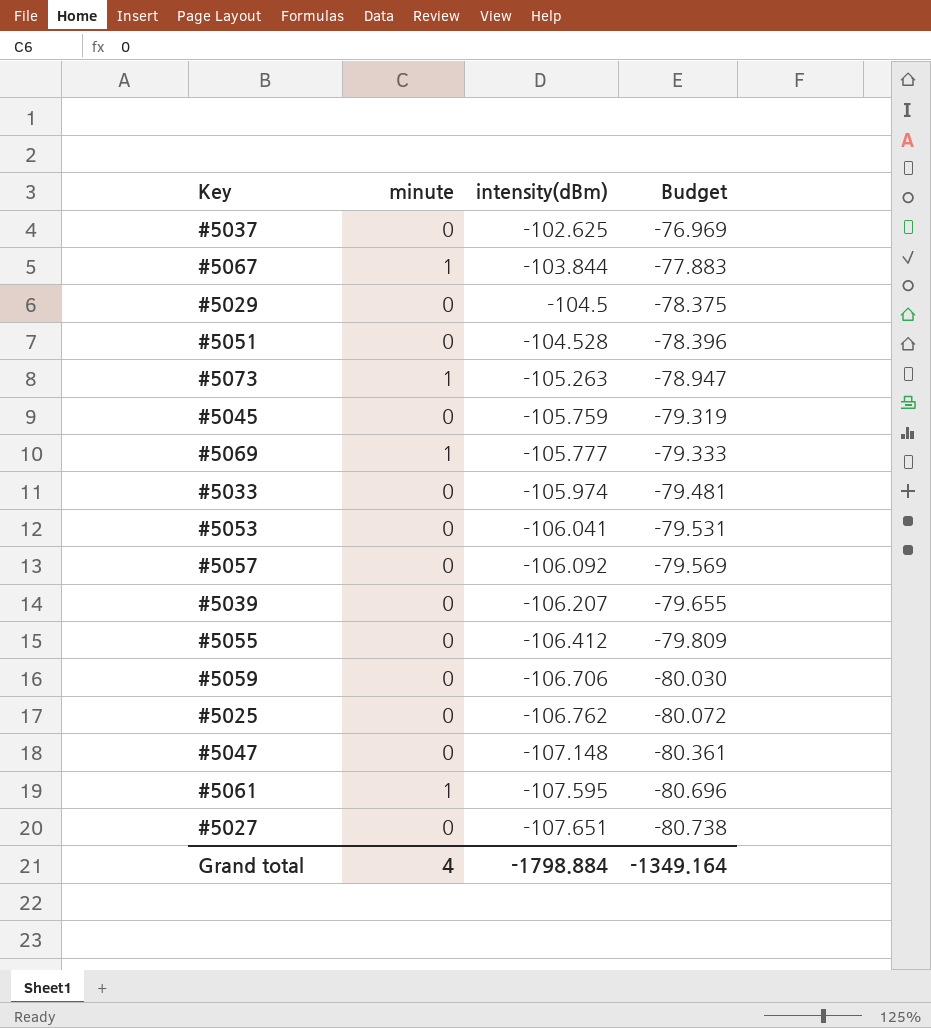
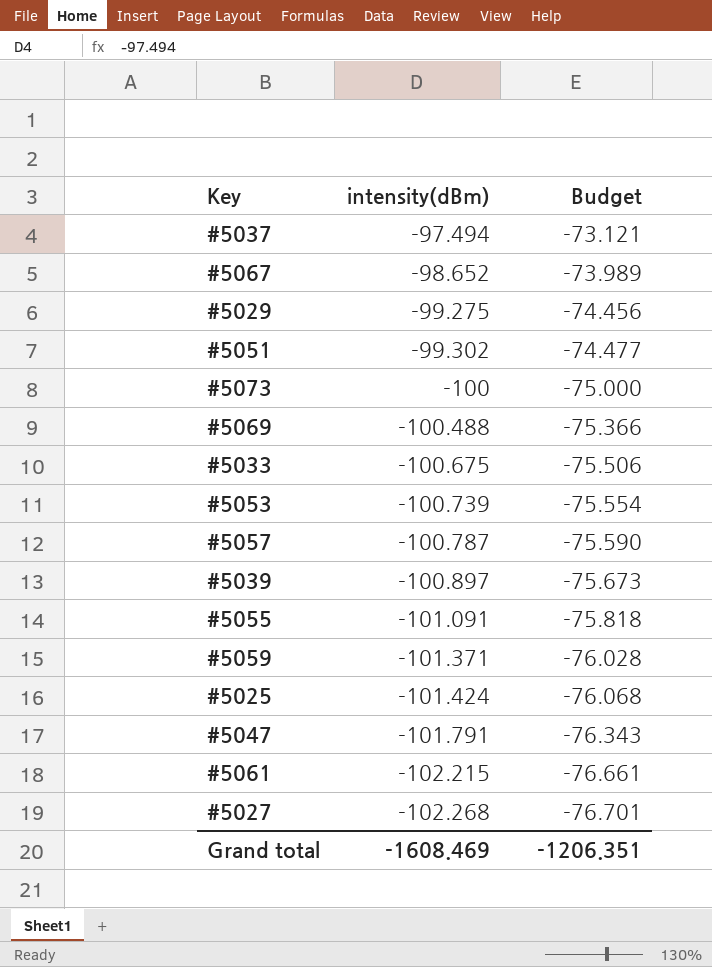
column minute | position: 2 -> none
row #5045: 0 | -105.759 | -79.319 -> none
#5037 | intensity(dBm): -102.625 -> -97.494
#5037 | Budget: -76.969 -> -73.121
#5067 | intensity(dBm): -103.844 -> -98.652
#5067 | Budget: -77.883 -> -73.989
#5029 | intensity(dBm): -104.5 -> -99.275
#5029 | Budget: -78.375 -> -74.456
#5051 | intensity(dBm): -104.528 -> -99.302
#5051 | Budget: -78.396 -> -74.477
#5073 | intensity(dBm): -105.263 -> -100
#5073 | Budget: -78.947 -> -75.000
#5069 | intensity(dBm): -105.777 -> -100.488
#5069 | Budget: -79.333 -> -75.366
#5033 | intensity(dBm): -105.974 -> -100.675
#5033 | Budget: -79.481 -> -75.506
#5053 | intensity(dBm): -106.041 -> -100.739
#5053 | Budget: -79.531 -> -75.554
#5057 | intensity(dBm): -106.092 -> -100.787
#5057 | Budget: -79.569 -> -75.590
#5039 | intensity(dBm): -106.207 -> -100.897
#5039 | Budget: -79.655 -> -75.673
#5055 | intensity(dBm): -106.412 -> -101.091
#5055 | Budget: -79.809 -> -75.818
#5059 | intensity(dBm): -106.706 -> -101.371
#5059 | Budget: -80.030 -> -76.028
#5025 | intensity(dBm): -106.762 -> -101.424
#5025 | Budget: -80.072 -> -76.068
#5047 | intensity(dBm): -107.148 -> -101.791
#5047 | Budget: -80.361 -> -76.343
#5061 | intensity(dBm): -107.595 -> -102.215
#5061 | Budget: -80.696 -> -76.661
#5027 | intensity(dBm): -107.651 -> -102.268
#5027 | Budget: -80.738 -> -76.701
Grand total | intensity(dBm): -1798.884 -> -1608.469
Grand total | Budget: -1349.164 -> -1206.351

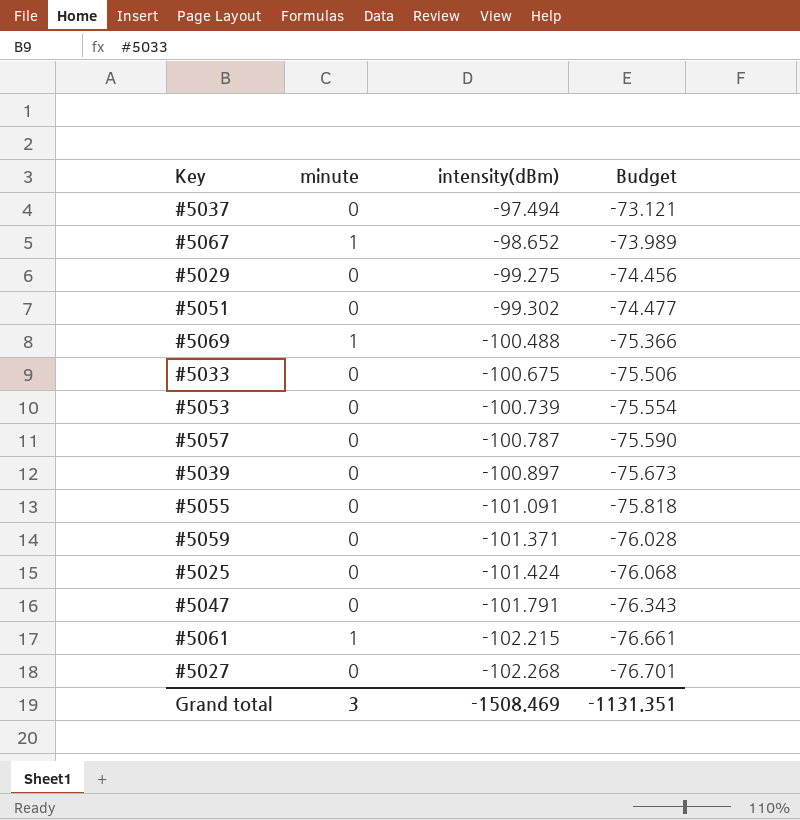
column minute | position: none -> 2
row #5073: -100 | -75.000 -> none
Grand total | intensity(dBm): -1608.469 -> -1508.469
Grand total | Budget: -1206.351 -> -1131.351

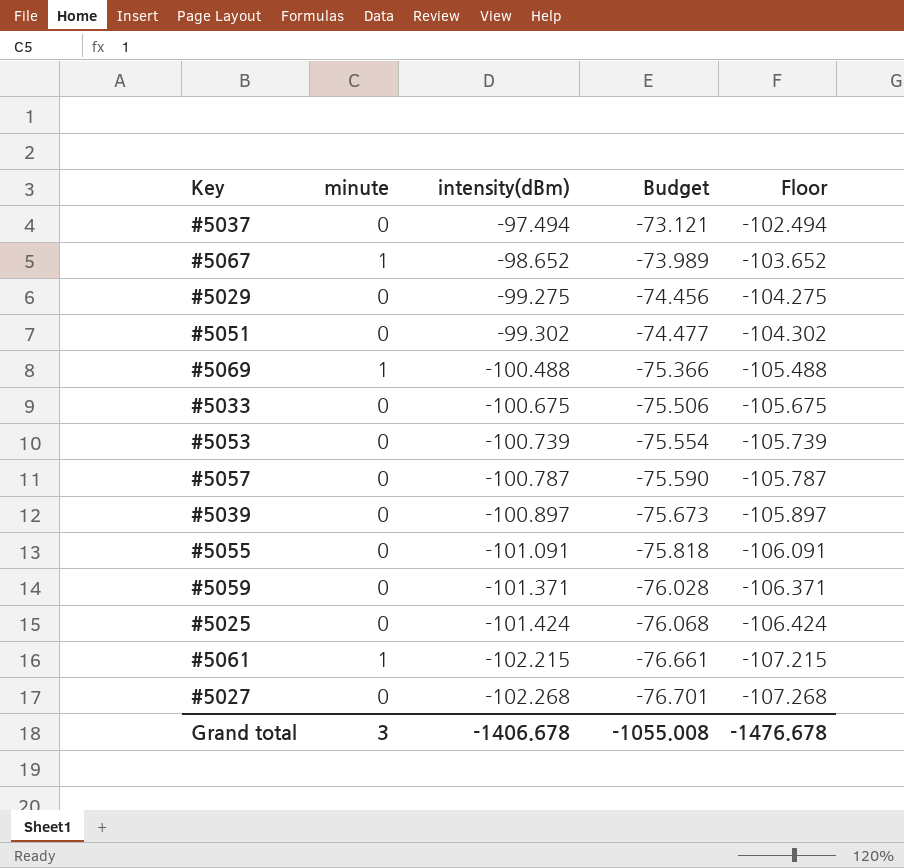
column Floor | formula: none -> [intensity(dBm)] - 5
row #5047: 0 | -101.791 | -76.343 -> none
Grand total | intensity(dBm): -1508.469 -> -1406.678
Grand total | Budget: -1131.351 -> -1055.008

